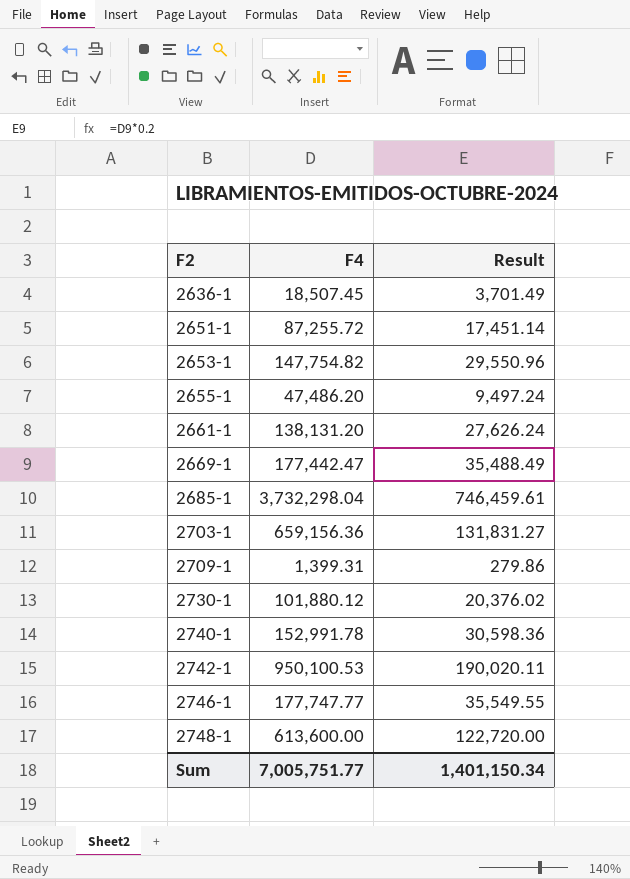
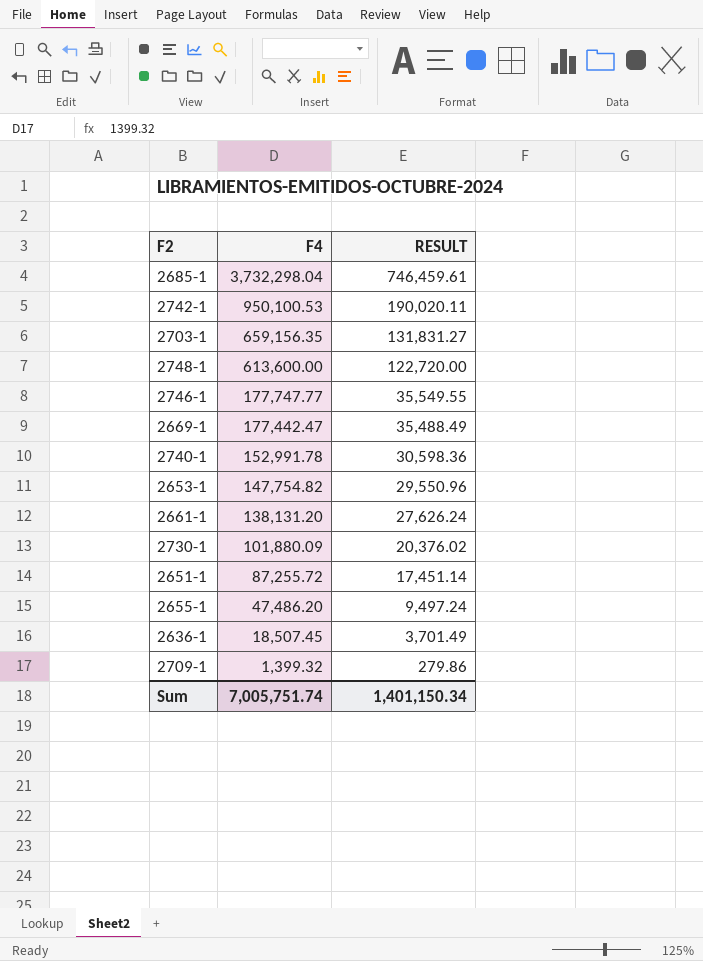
row order: F2 ascending -> F4 descending
column name: Result -> RESULT
2703-1 | F4: 659,156.36 -> 659,156.35
2730-1 | F4: 101,880.12 -> 101,880.09
2709-1 | F4: 1,399.31 -> 1,399.32
Sum | F4: 7,005,751.77 -> 7,005,751.74

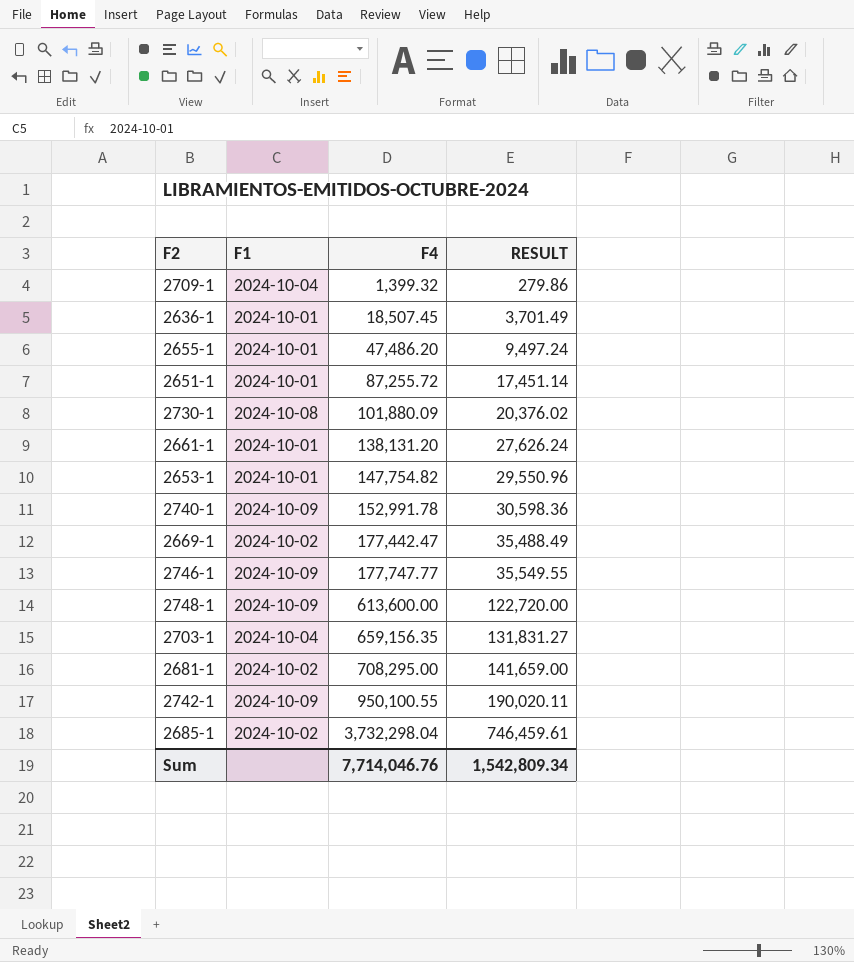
row order: F4 descending -> F4 ascending
column F1 | position: none -> 2
row 2681-1: none -> 2024-10-02 | 708,295.00 | 141,659.00
2742-1 | F4: 950,100.53 -> 950,100.55
Sum | F4: 7,005,751.74 -> 7,714,046.76
Sum | RESULT: 1,401,150.34 -> 1,542,809.34

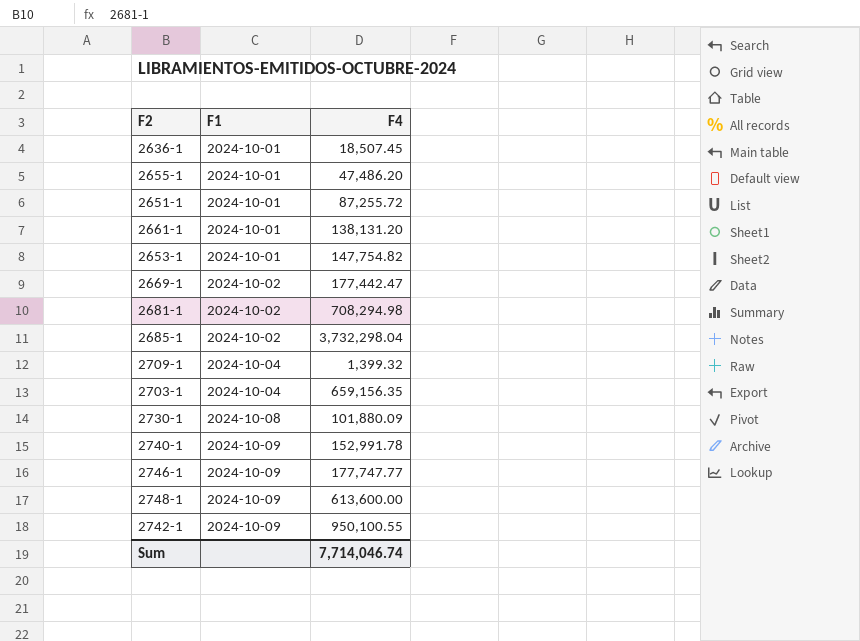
row order: F4 ascending -> F1 ascending
column RESULT | formula: [F4] * 0.2 -> none
2681-1 | F4: 708,295.00 -> 708,294.98
Sum | F4: 7,714,046.76 -> 7,714,046.74

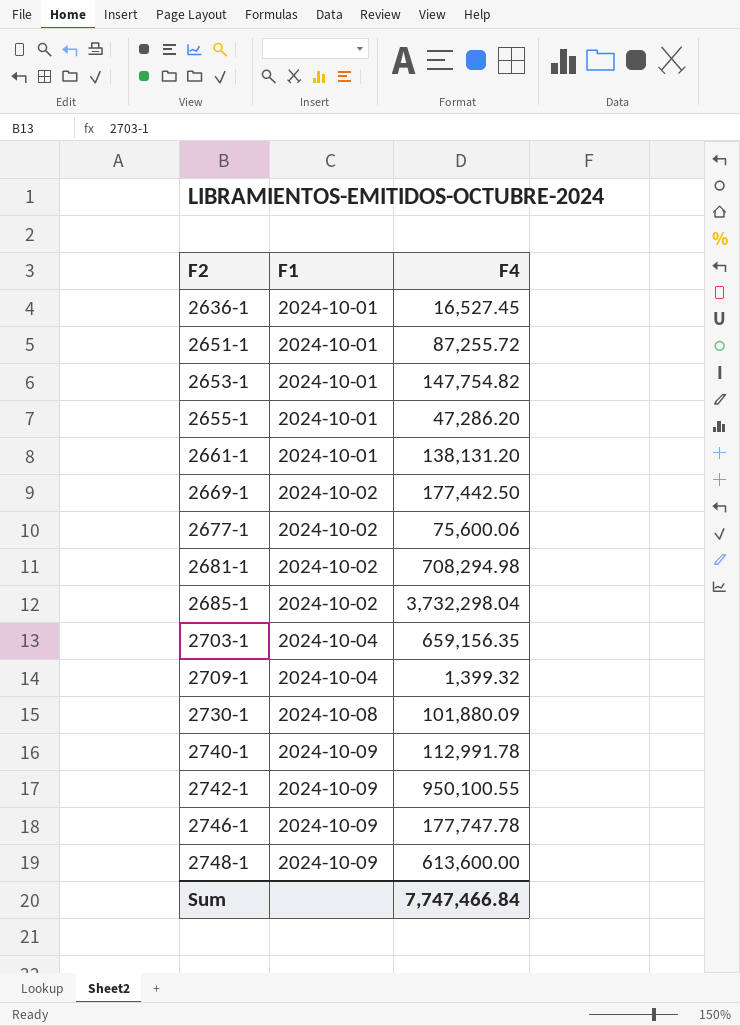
row order: F1 ascending -> F2 ascending
2636-1 | F4: 18,507.45 -> 16,527.45
2655-1 | F4: 47,486.20 -> 47,286.20
2669-1 | F4: 177,442.47 -> 177,442.50
row 2677-1: none -> 2024-10-02 | 75,600.06
2740-1 | F4: 152,991.78 -> 112,991.78
2746-1 | F4: 177,747.77 -> 177,747.78
Sum | F4: 7,714,046.74 -> 7,747,466.84

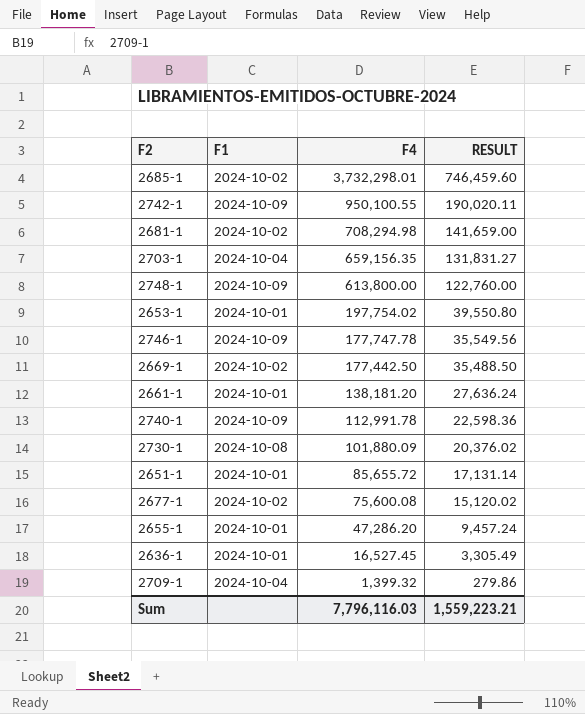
row order: F2 ascending -> F4 descending
column RESULT | formula: none -> [F4] * 0.2
2685-1 | F4: 3,732,298.04 -> 3,732,298.01
2748-1 | F4: 613,600.00 -> 613,800.00
2653-1 | F4: 147,754.82 -> 197,754.02
2661-1 | F4: 138,131.20 -> 138,181.20
2651-1 | F4: 87,255.72 -> 85,655.72
2677-1 | F4: 75,600.06 -> 75,600.08
Sum | F4: 7,747,466.84 -> 7,796,116.03

